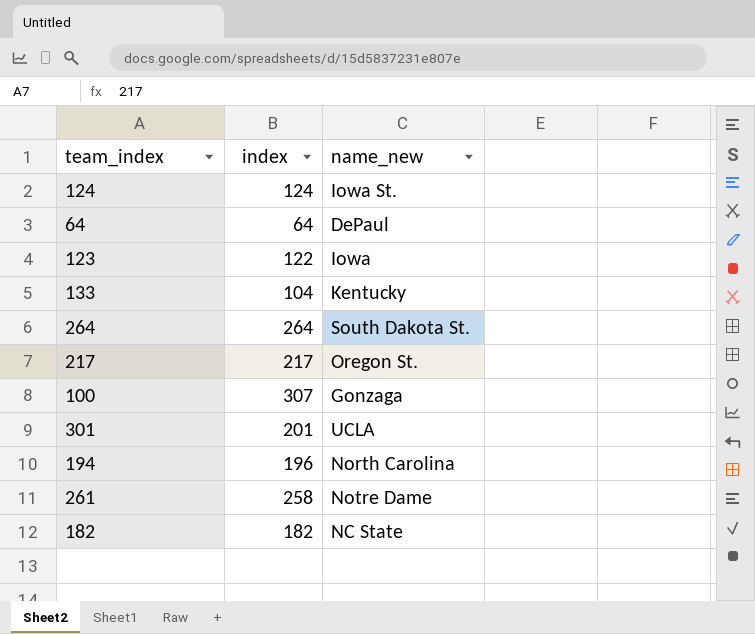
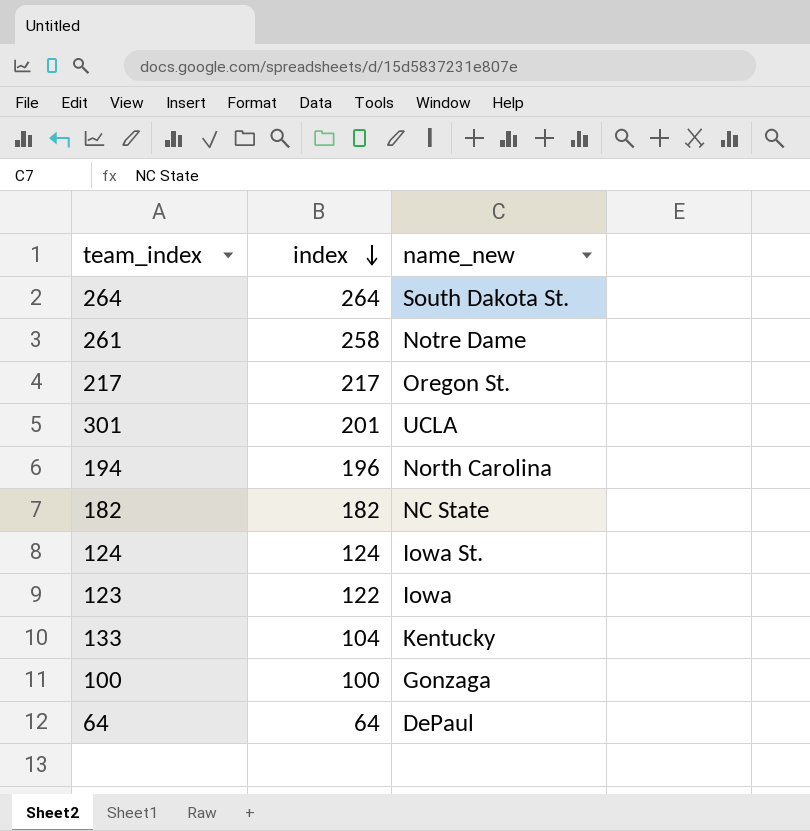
row order: none -> index descending
100 | index: 307 -> 100

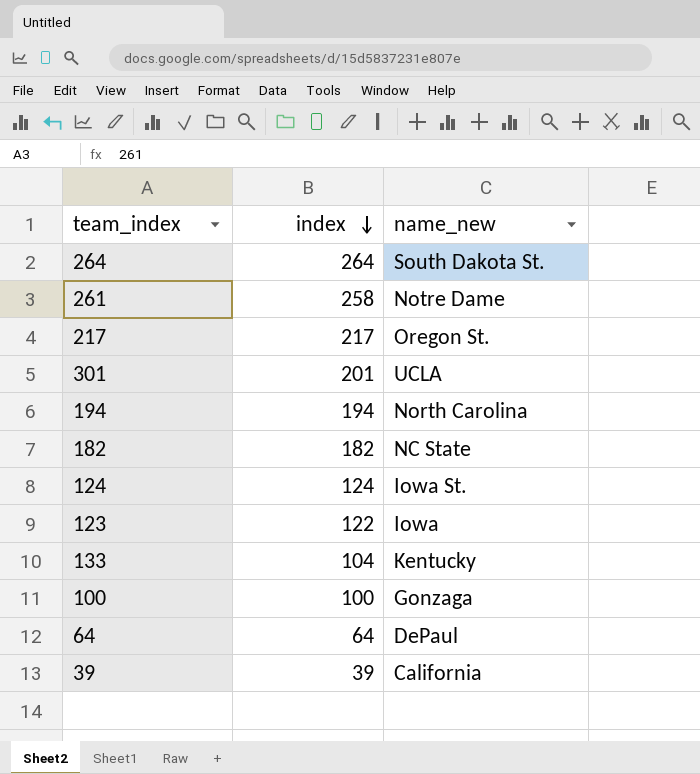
194 | index: 196 -> 194
row 39: none -> 39 | California

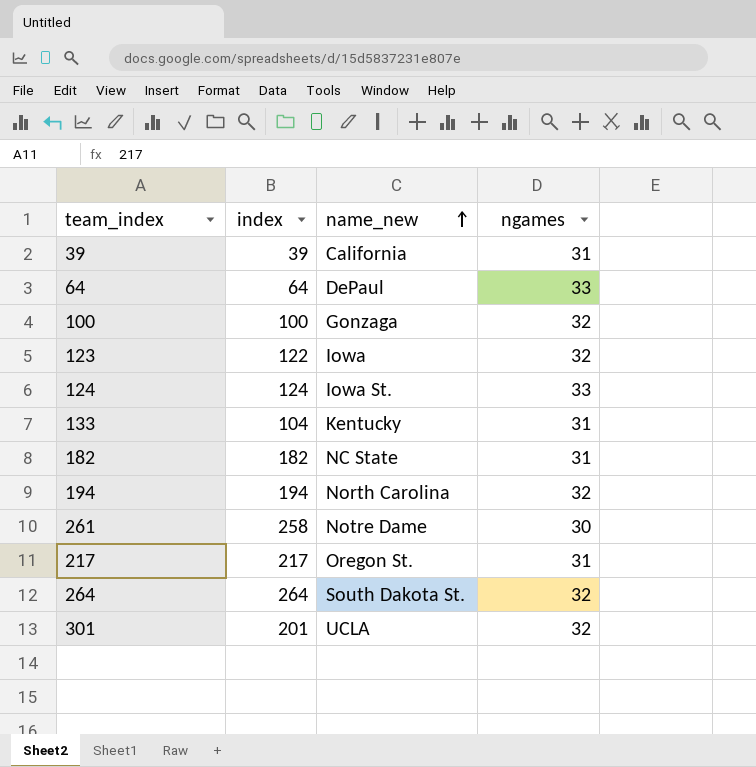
row order: index descending -> name_new ascending
column ngames | position: none -> 4

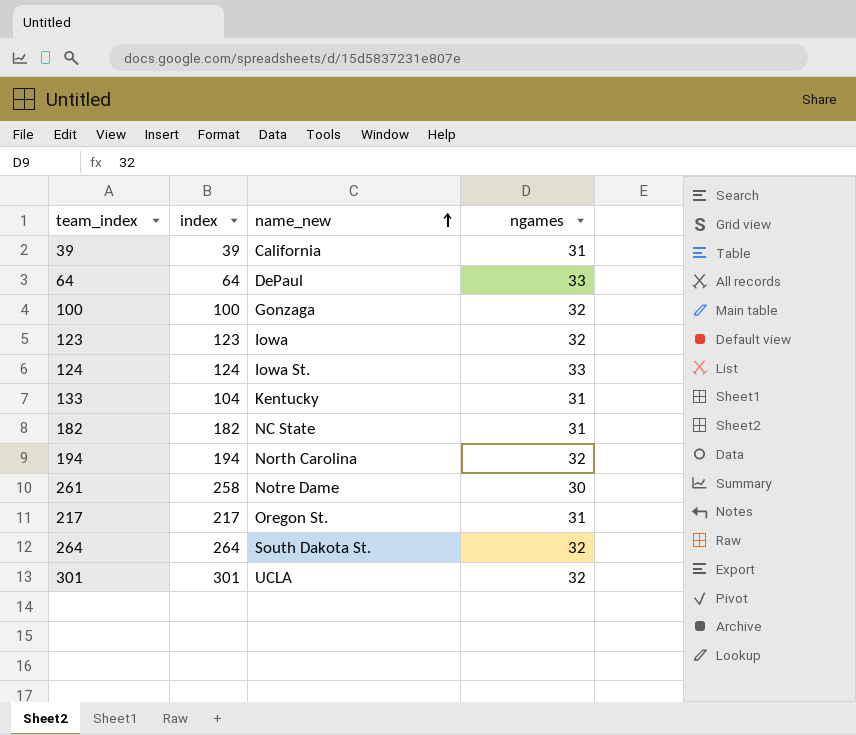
123 | index: 122 -> 123
301 | index: 201 -> 301

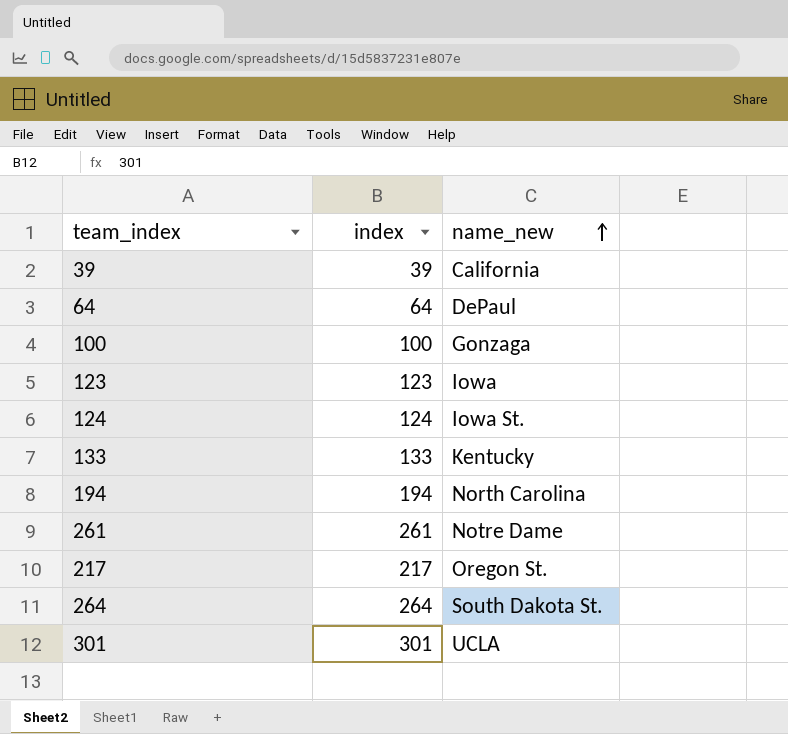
column ngames | position: 4 -> none
row 182: 182 | NC State | 31 -> none
133 | index: 104 -> 133
261 | index: 258 -> 261

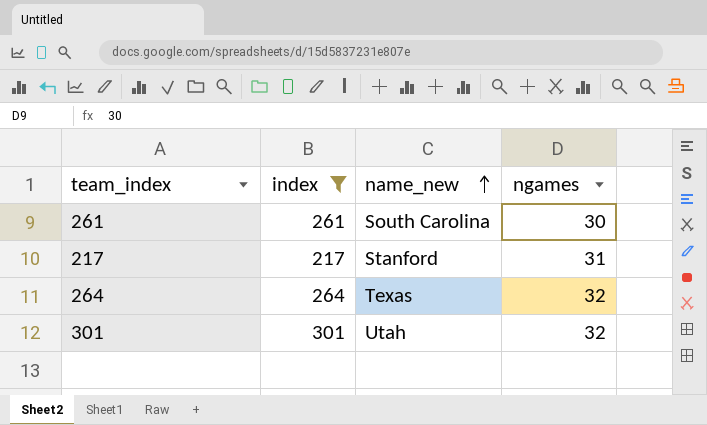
filter: none -> index >= 217
column ngames | position: none -> 4
261 | name_new: Notre Dame -> South Carolina
217 | name_new: Oregon St. -> Stanford
264 | name_new: South Dakota St. -> Texas
301 | name_new: UCLA -> Utah

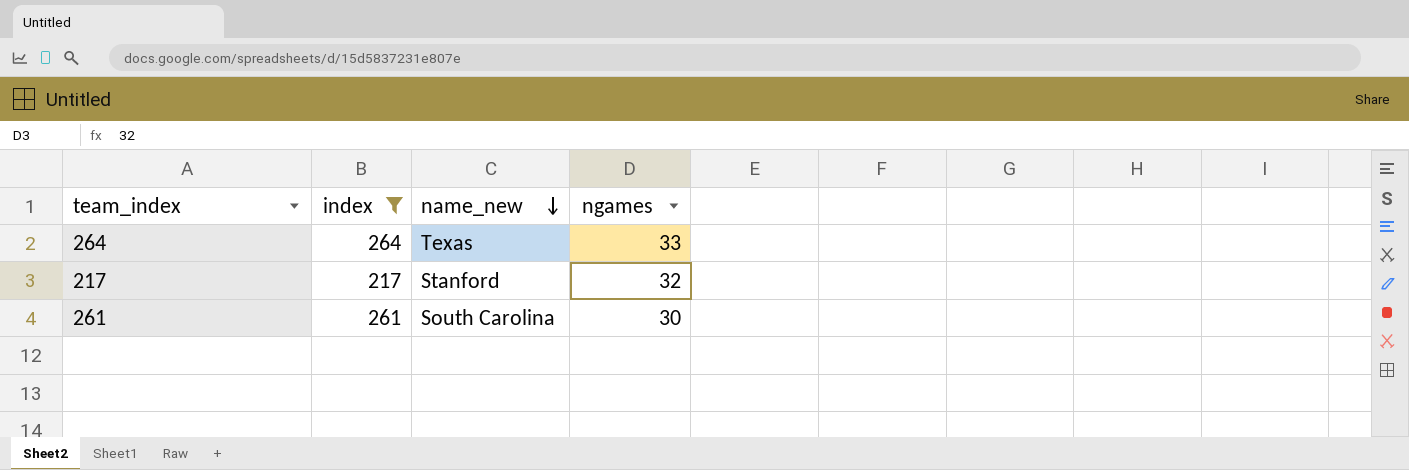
row order: name_new ascending -> name_new descending
row 301: 301 | Utah | 32 -> none
264 | ngames: 32 -> 33
217 | ngames: 31 -> 32

